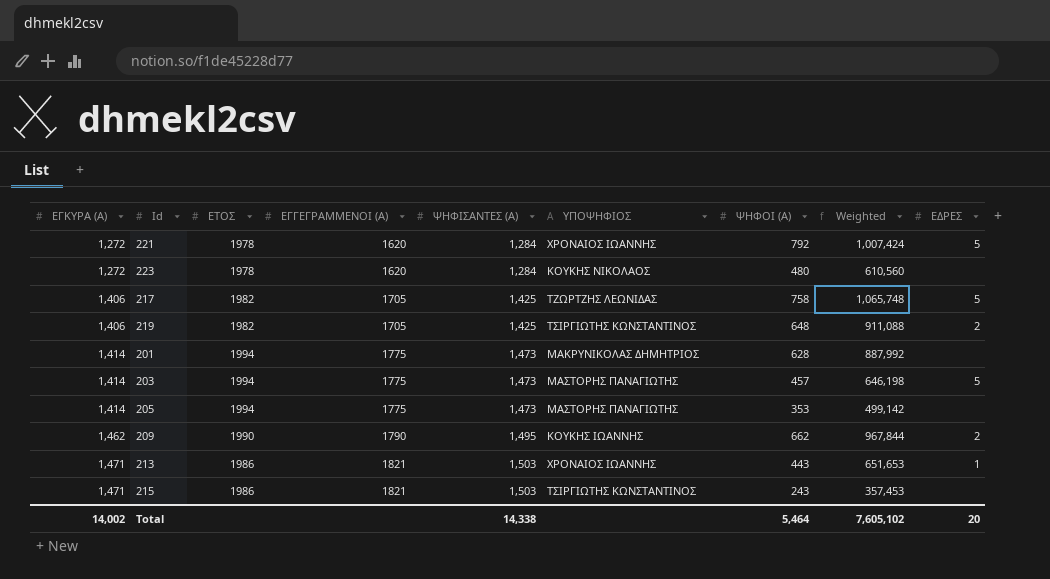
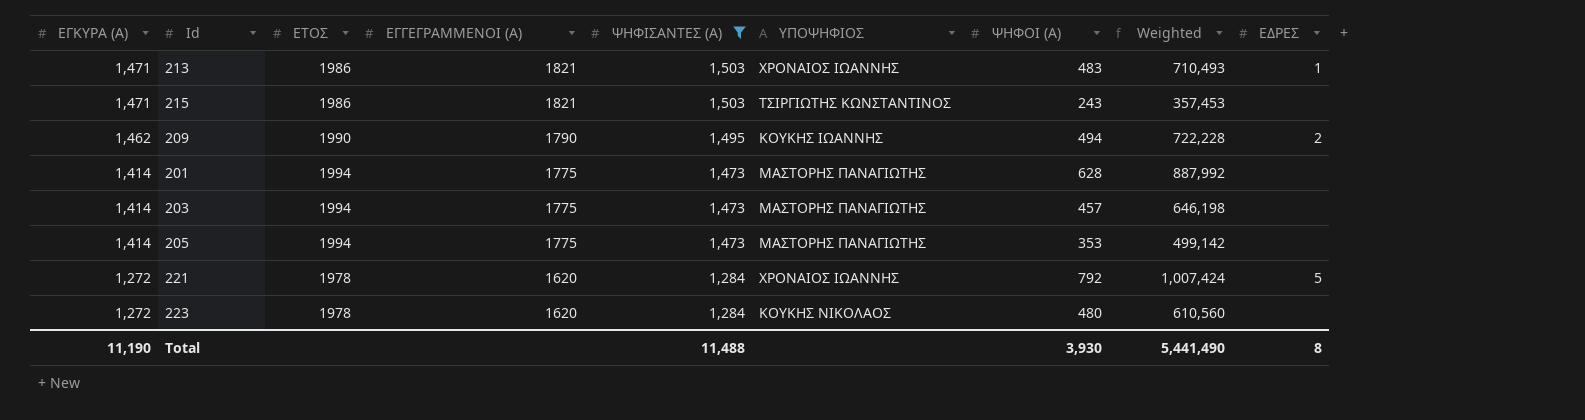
filter: none -> ΨΗΦΙΣΑΝΤΕΣ (Α) != 1,425
row order: ΕΓΚΥΡΑ (Α) ascending -> ΕΓΚΥΡΑ (Α) descending
213 | ΨΗΦΟΙ (Α): 443 -> 483
213 | Weighted: 651,653 -> 710,493
209 | ΨΗΦΟΙ (Α): 662 -> 494
209 | Weighted: 967,844 -> 722,228
201 | ΥΠΟΨΗΦΙΟΣ: ΜΑΚΡΥΝΙΚΟΛΑΣ ΔΗΜΗΤΡΙΟΣ -> ΜΑΣΤΟΡΗΣ ΠΑΝΑΓΙΩΤΗΣ
203 | ΕΔΡΕΣ: 5 -> none
Total | ΕΓΚΥΡΑ (Α): 14,002 -> 11,190
Total | ΨΗΦΙΣΑΝΤΕΣ (Α): 14,338 -> 11,488
Total | ΨΗΦΟΙ (Α): 5,464 -> 3,930
Total | Weighted: 7,605,102 -> 5,441,490
Total | ΕΔΡΕΣ: 20 -> 8

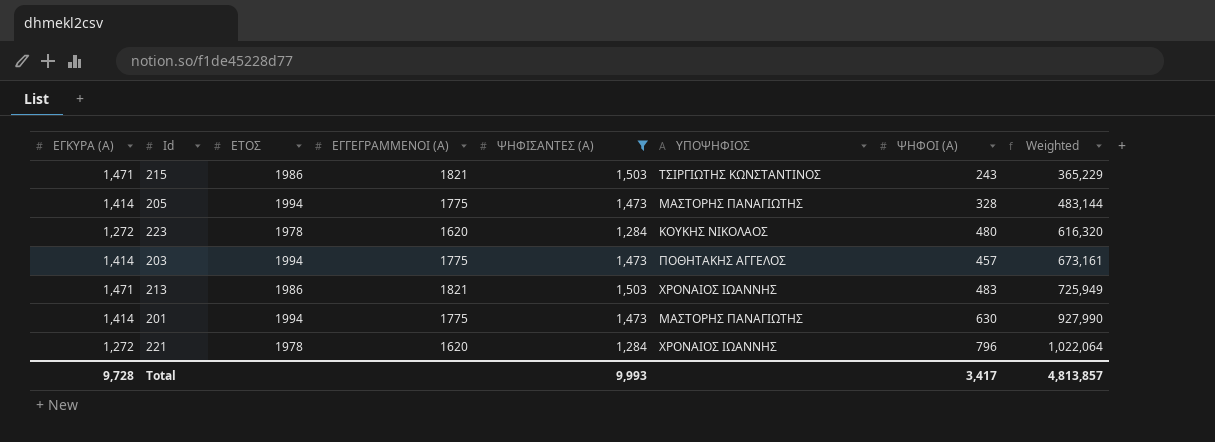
row order: ΕΓΚΥΡΑ (Α) descending -> Weighted ascending
column ΕΔΡΕΣ | position: 9 -> none
column Weighted | formula: [ΕΓΚΥΡΑ (Α)] * [ΨΗΦΟΙ (Α)] -> [ΨΗΦΙΣΑΝΤΕΣ (Α)] * [ΨΗΦΟΙ (Α)]
row 209: 1,462 | 1990 | 1790 | 1,495 | ΚΟΥΚΗΣ ΙΩΑΝΝΗΣ | 494 | 722,228 | 2 -> none
205 | ΨΗΦΟΙ (Α): 353 -> 328
203 | ΥΠΟΨΗΦΙΟΣ: ΜΑΣΤΟΡΗΣ ΠΑΝΑΓΙΩΤΗΣ -> ΠΟΘΗΤΑΚΗΣ ΑΓΓΕΛΟΣ
201 | ΨΗΦΟΙ (Α): 628 -> 630
221 | ΨΗΦΟΙ (Α): 792 -> 796
Total | ΕΓΚΥΡΑ (Α): 11,190 -> 9,728
Total | ΨΗΦΙΣΑΝΤΕΣ (Α): 11,488 -> 9,993
Total | ΨΗΦΟΙ (Α): 3,930 -> 3,417
Total | Weighted: 5,441,490 -> 4,813,857

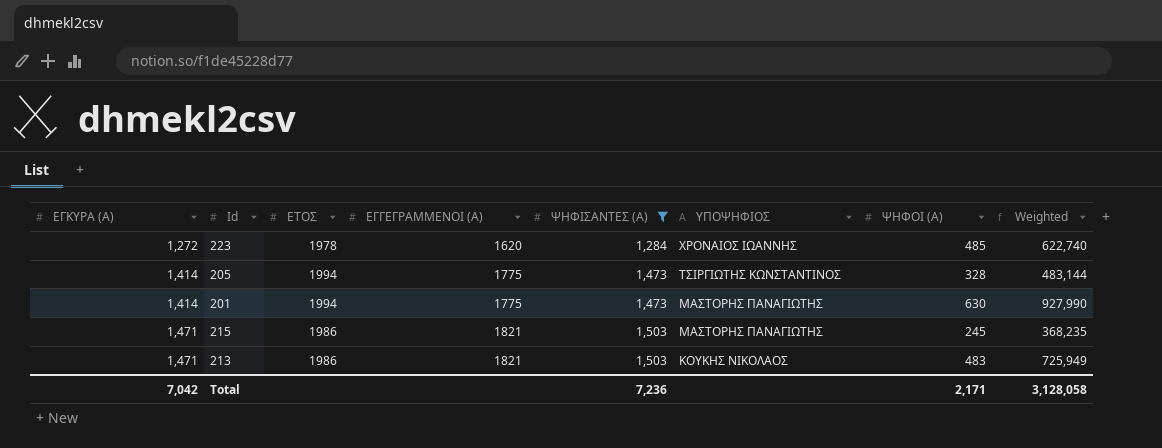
row order: Weighted ascending -> ΕΓΚΥΡΑ (Α) ascending
row 203: 1,414 | 1994 | 1775 | 1,473 | ΠΟΘΗΤΑΚΗΣ ΑΓΓΕΛΟΣ | 457 | 673,161 -> none
row 221: 1,272 | 1978 | 1620 | 1,284 | ΧΡΟΝΑΙΟΣ ΙΩΑΝΝΗΣ | 796 | 1,022,064 -> none
223 | ΥΠΟΨΗΦΙΟΣ: ΚΟΥΚΗΣ ΝΙΚΟΛΑΟΣ -> ΧΡΟΝΑΙΟΣ ΙΩΑΝΝΗΣ
223 | ΨΗΦΟΙ (Α): 480 -> 485
223 | Weighted: 616,320 -> 622,740
205 | ΥΠΟΨΗΦΙΟΣ: ΜΑΣΤΟΡΗΣ ΠΑΝΑΓΙΩΤΗΣ -> ΤΣΙΡΓΙΩΤΗΣ ΚΩΝΣΤΑΝΤΙΝΟΣ
215 | ΥΠΟΨΗΦΙΟΣ: ΤΣΙΡΓΙΩΤΗΣ ΚΩΝΣΤΑΝΤΙΝΟΣ -> ΜΑΣΤΟΡΗΣ ΠΑΝΑΓΙΩΤΗΣ
215 | ΨΗΦΟΙ (Α): 243 -> 245
215 | Weighted: 365,229 -> 368,235
213 | ΥΠΟΨΗΦΙΟΣ: ΧΡΟΝΑΙΟΣ ΙΩΑΝΝΗΣ -> ΚΟΥΚΗΣ ΝΙΚΟΛΑΟΣ
Total | ΕΓΚΥΡΑ (Α): 9,728 -> 7,042
Total | ΨΗΦΙΣΑΝΤΕΣ (Α): 9,993 -> 7,236
Total | ΨΗΦΟΙ (Α): 3,417 -> 2,171
Total | Weighted: 4,813,857 -> 3,128,058

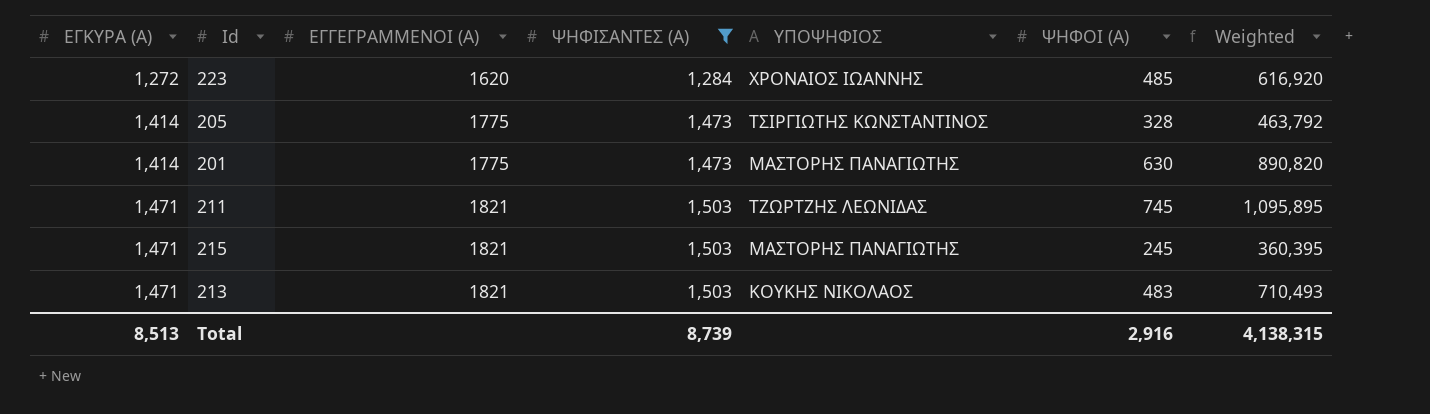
column ΕΤΟΣ | position: 3 -> none
column Weighted | formula: [ΨΗΦΙΣΑΝΤΕΣ (Α)] * [ΨΗΦΟΙ (Α)] -> [ΕΓΚΥΡΑ (Α)] * [ΨΗΦΟΙ (Α)]
row 211: none -> 1,471 | 1821 | 1,503 | ΤΖΩΡΤΖΗΣ ΛΕΩΝΙΔΑΣ | 745 | 1,095,895
Total | ΕΓΚΥΡΑ (Α): 7,042 -> 8,513
Total | ΨΗΦΙΣΑΝΤΕΣ (Α): 7,236 -> 8,739
Total | ΨΗΦΟΙ (Α): 2,171 -> 2,916
Total | Weighted: 3,128,058 -> 4,138,315

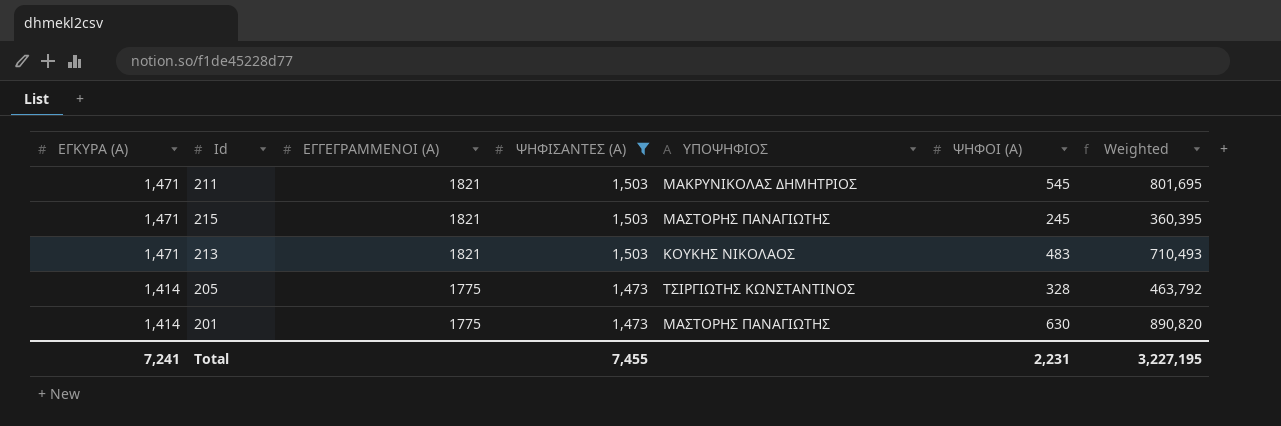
row order: ΕΓΚΥΡΑ (Α) ascending -> ΕΓΚΥΡΑ (Α) descending
row 223: 1,272 | 1620 | 1,284 | ΧΡΟΝΑΙΟΣ ΙΩΑΝΝΗΣ | 485 | 616,920 -> none
211 | ΥΠΟΨΗΦΙΟΣ: ΤΖΩΡΤΖΗΣ ΛΕΩΝΙΔΑΣ -> ΜΑΚΡΥΝΙΚΟΛΑΣ ΔΗΜΗΤΡΙΟΣ
211 | ΨΗΦΟΙ (Α): 745 -> 545
211 | Weighted: 1,095,895 -> 801,695
Total | ΕΓΚΥΡΑ (Α): 8,513 -> 7,241
Total | ΨΗΦΙΣΑΝΤΕΣ (Α): 8,739 -> 7,455
Total | ΨΗΦΟΙ (Α): 2,916 -> 2,231
Total | Weighted: 4,138,315 -> 3,227,195

